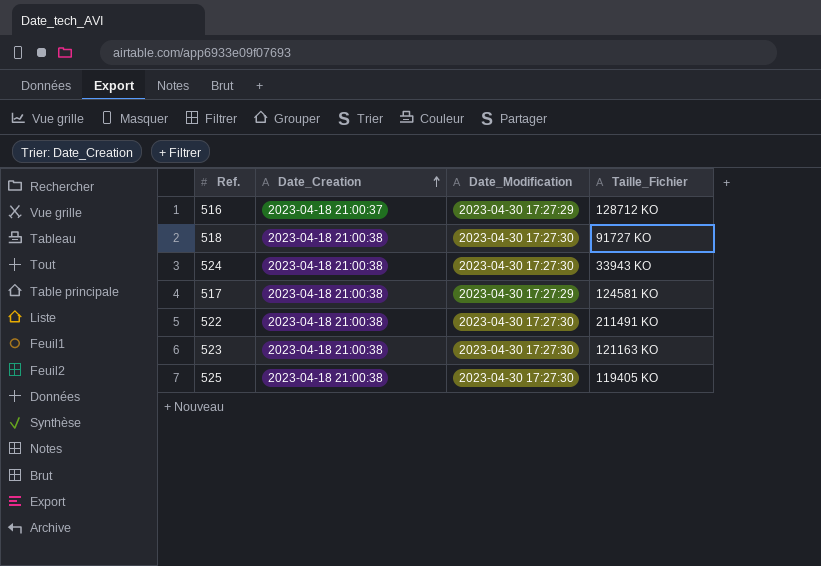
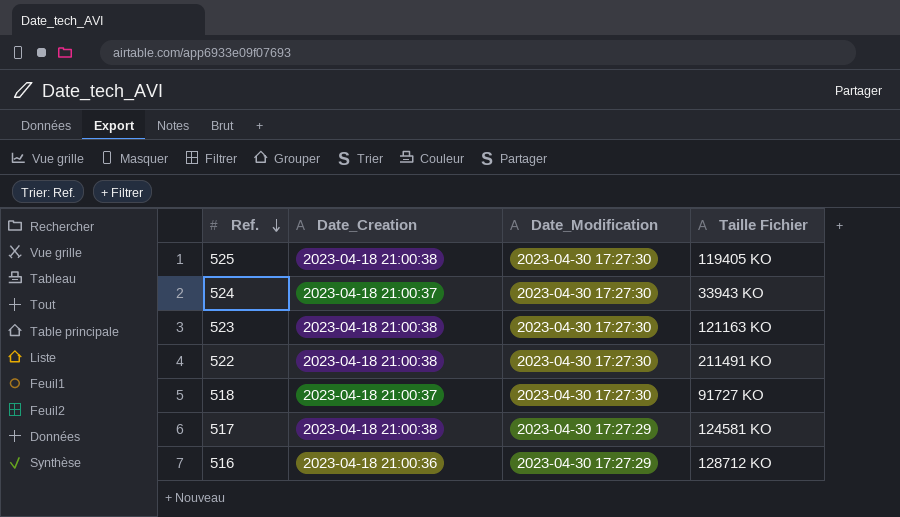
row order: Date_Creation ascending -> Ref. descending
column name: Taille_Fichier -> Taille Fichier
524 | Date_Creation: 2023-04-18 21:00:38 -> 2023-04-18 21:00:37
518 | Date_Creation: 2023-04-18 21:00:38 -> 2023-04-18 21:00:37
516 | Date_Creation: 2023-04-18 21:00:37 -> 2023-04-18 21:00:36

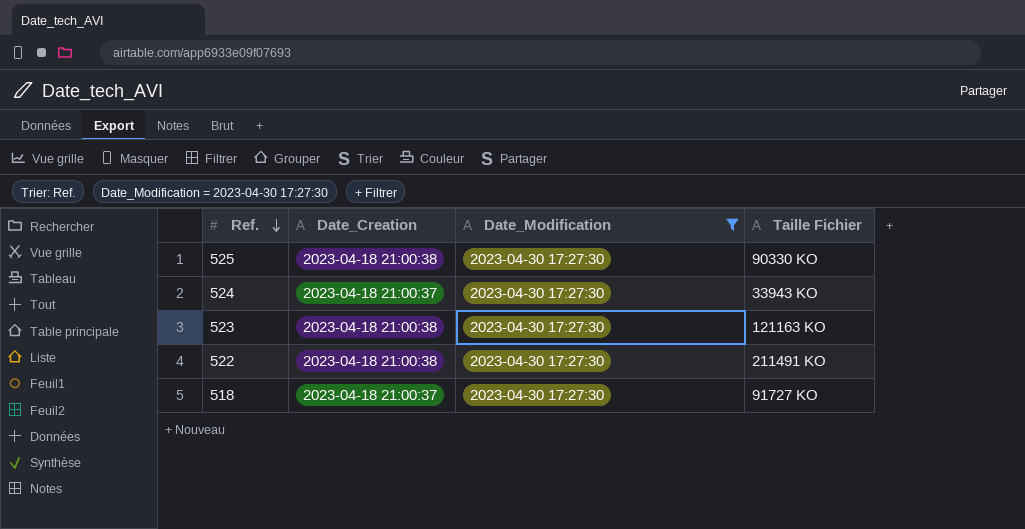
filter: none -> Date_Modification = 2023-04-30 17:27:30
525 | Taille Fichier: 119405 KO -> 90330 KO

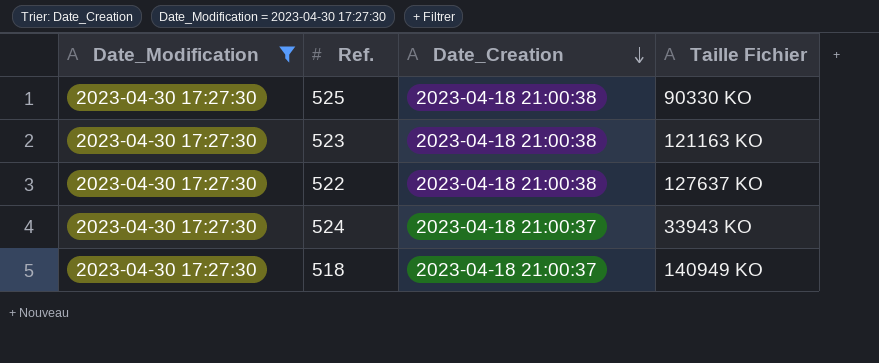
row order: Ref. descending -> Date_Creation descending
column Date_Modification | position: 3 -> 1
522 | Taille Fichier: 211491 KO -> 127637 KO
518 | Taille Fichier: 91727 KO -> 140949 KO

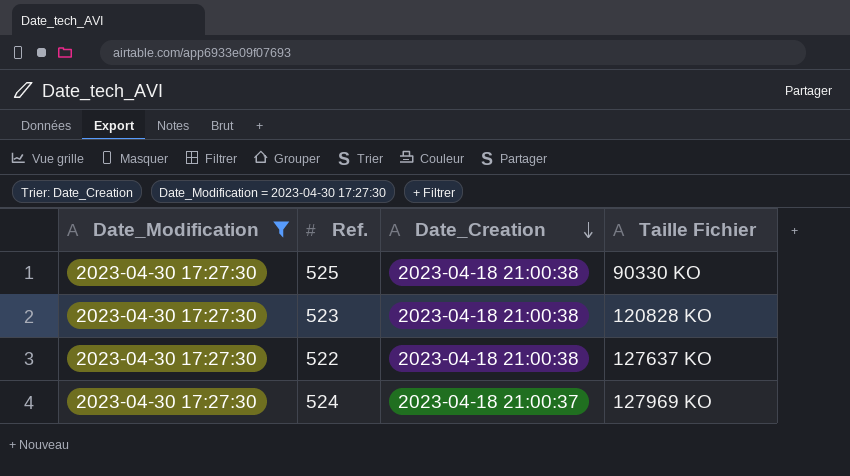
row 518: 2023-04-30 17:27:30 | 2023-04-18 21:00:37 | 140949 KO -> none
523 | Taille Fichier: 121163 KO -> 120828 KO
524 | Taille Fichier: 33943 KO -> 127969 KO

